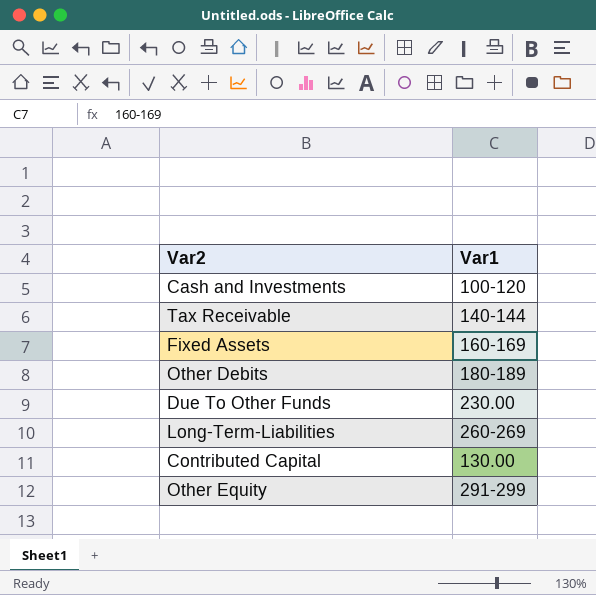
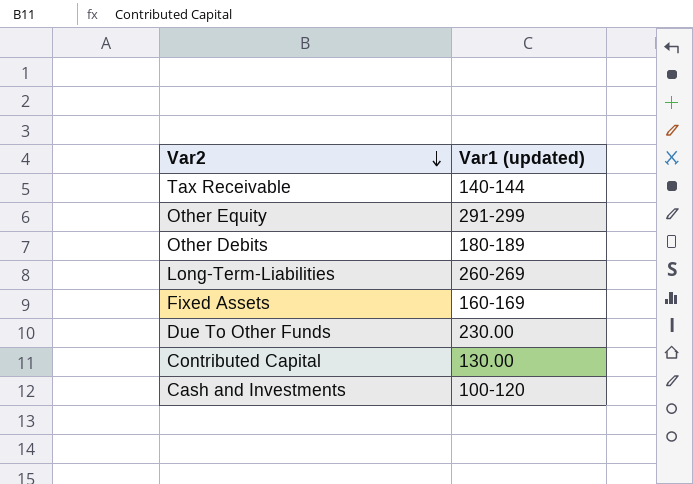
row order: none -> Var2 descending
column name: Var1 -> Var1 (updated)

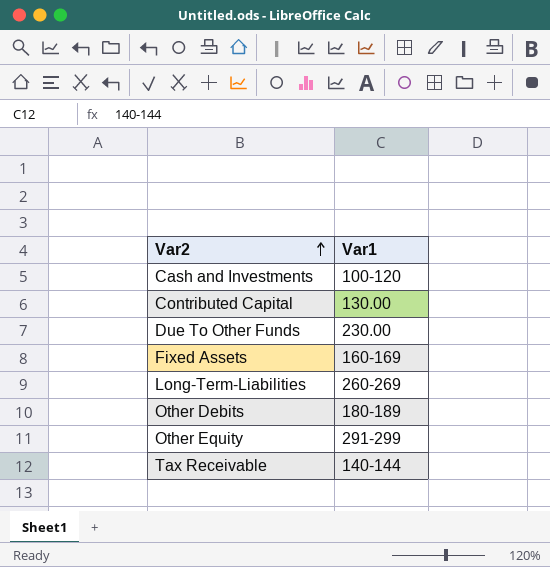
row order: Var2 descending -> Var2 ascending
column name: Var1 (updated) -> Var1

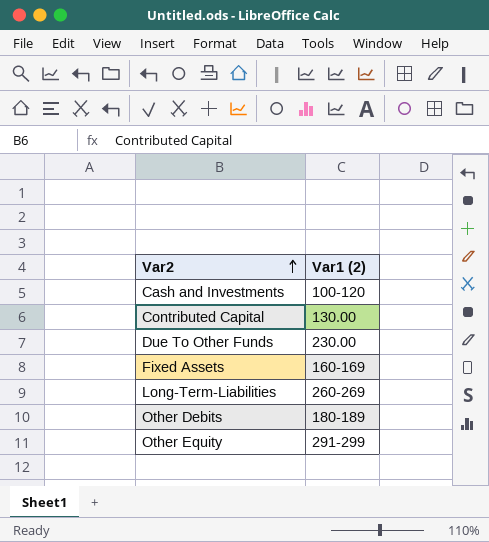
column name: Var1 -> Var1 (2)
row Tax Receivable: 140-144 -> none

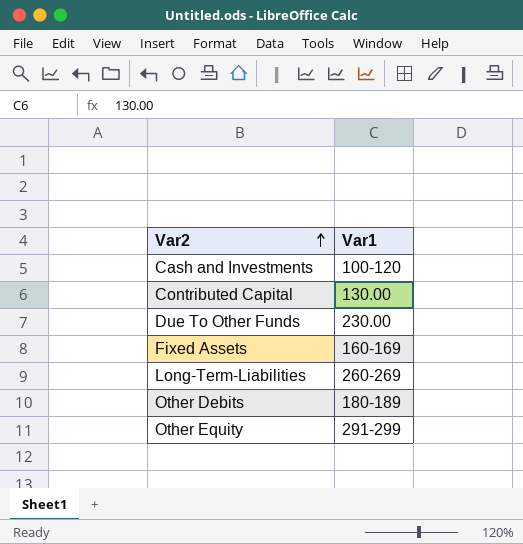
column name: Var1 (2) -> Var1

